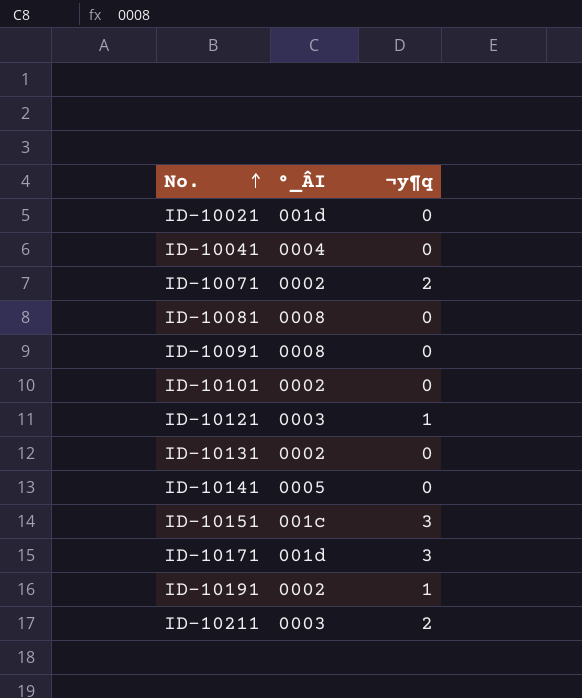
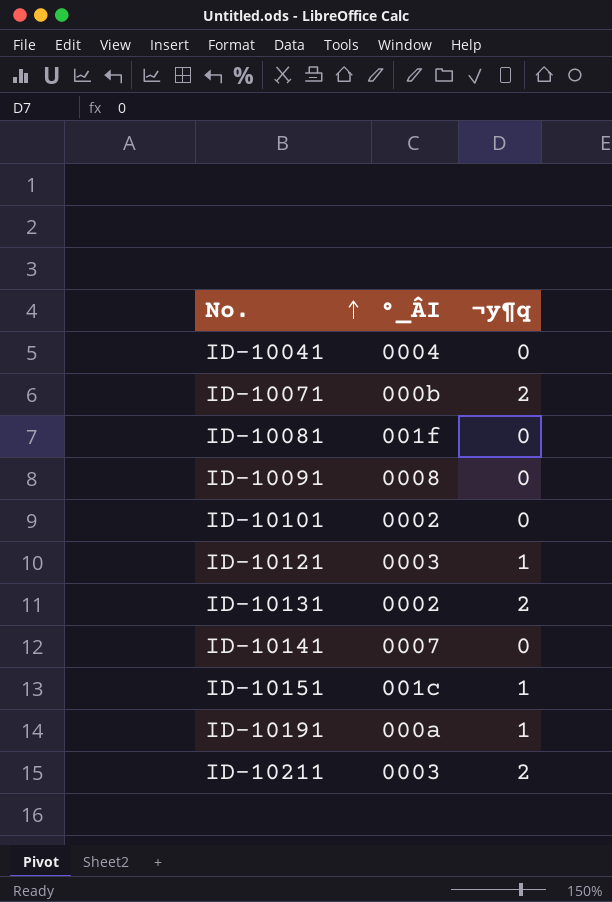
row ID-10021: 001d | 0 -> none
row ID-10171: 001d | 3 -> none
ID-10071 | °_ÂI: 0002 -> 000b
ID-10081 | °_ÂI: 0008 -> 001f
ID-10131 | ¬y¶q: 0 -> 2
ID-10141 | °_ÂI: 0005 -> 0007
ID-10151 | ¬y¶q: 3 -> 1
ID-10191 | °_ÂI: 0002 -> 000a

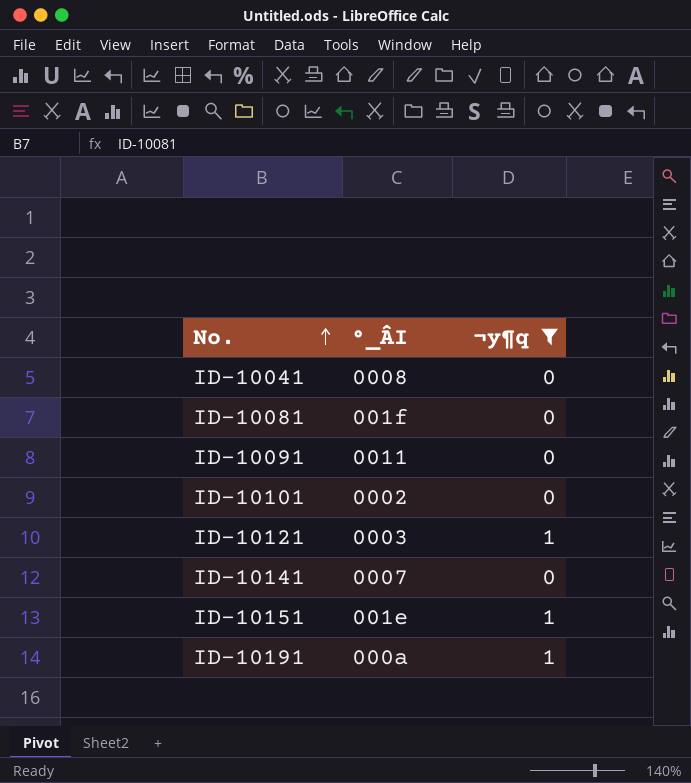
filter: none -> ¬y¶q != 2
ID-10041 | °_ÂI: 0004 -> 0008
ID-10091 | °_ÂI: 0008 -> 0011
ID-10151 | °_ÂI: 001c -> 001e

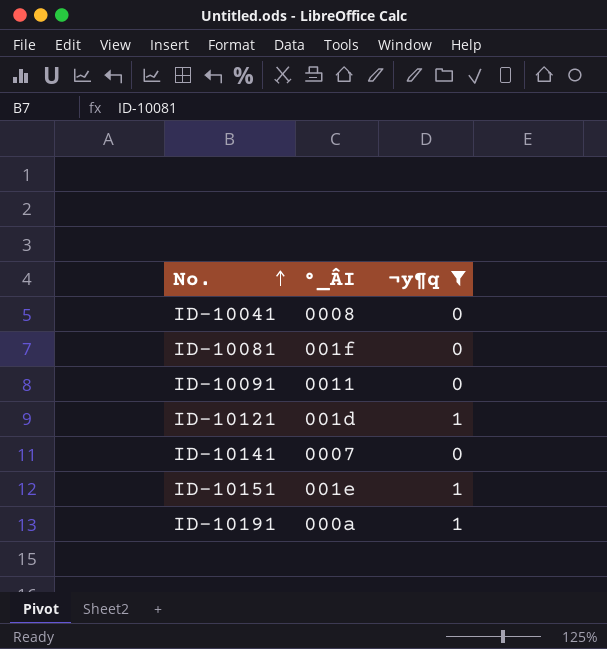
row ID-10101: 0002 | 0 -> none
ID-10121 | °_ÂI: 0003 -> 001d

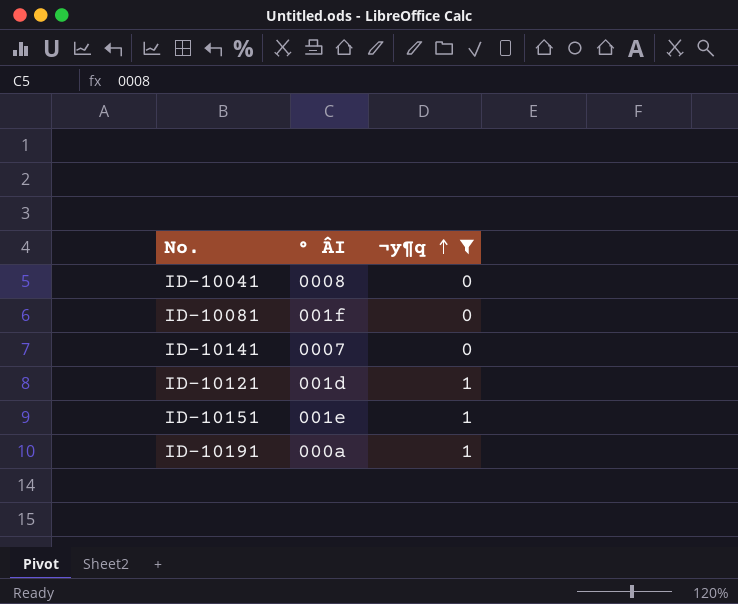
row order: No. ascending -> ¬y¶q ascending
column name: °_ÂI -> ° ÂI
row ID-10091: 0011 | 0 -> none

